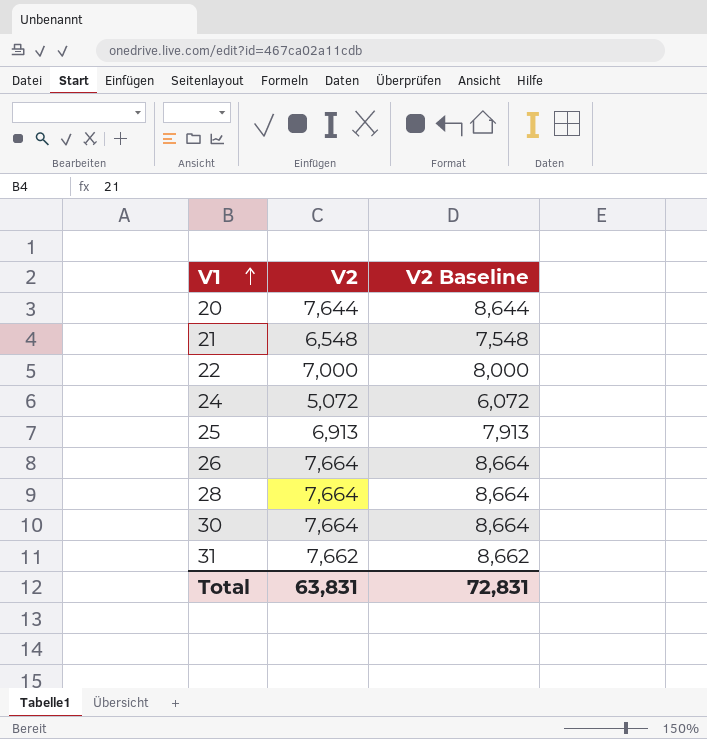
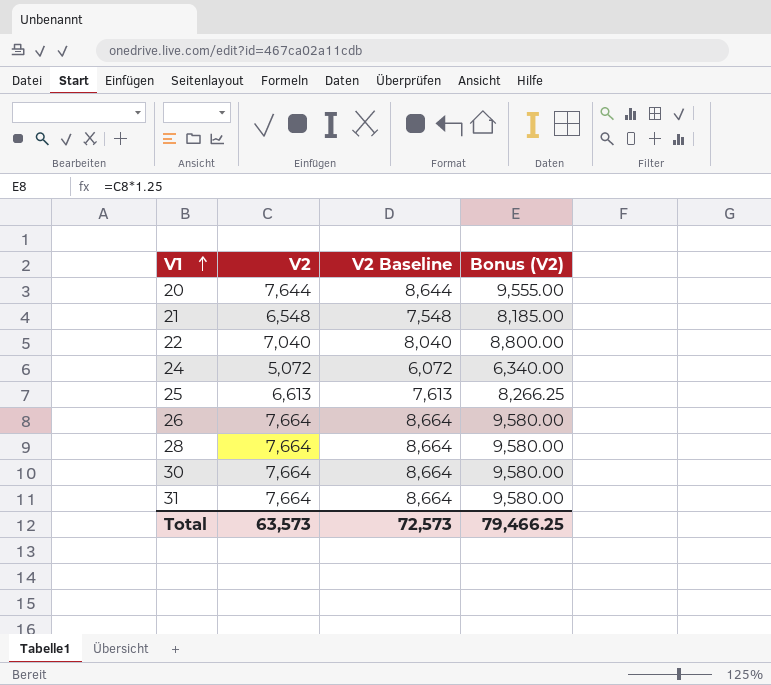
column Bonus (V2) | formula: none -> [V2] * 1.25
22 | V2: 7,000 -> 7,040
22 | V2 Baseline: 8,000 -> 8,040
25 | V2: 6,913 -> 6,613
25 | V2 Baseline: 7,913 -> 7,613
31 | V2: 7,662 -> 7,664
31 | V2 Baseline: 8,662 -> 8,664
Total | V2: 63,831 -> 63,573
Total | V2 Baseline: 72,831 -> 72,573

